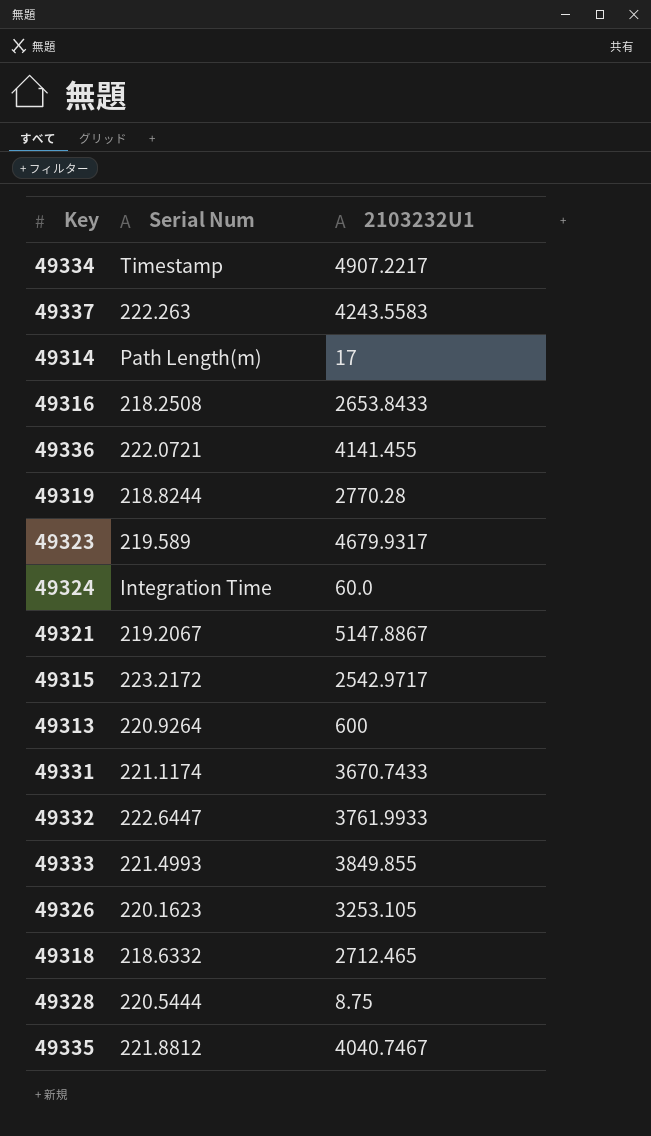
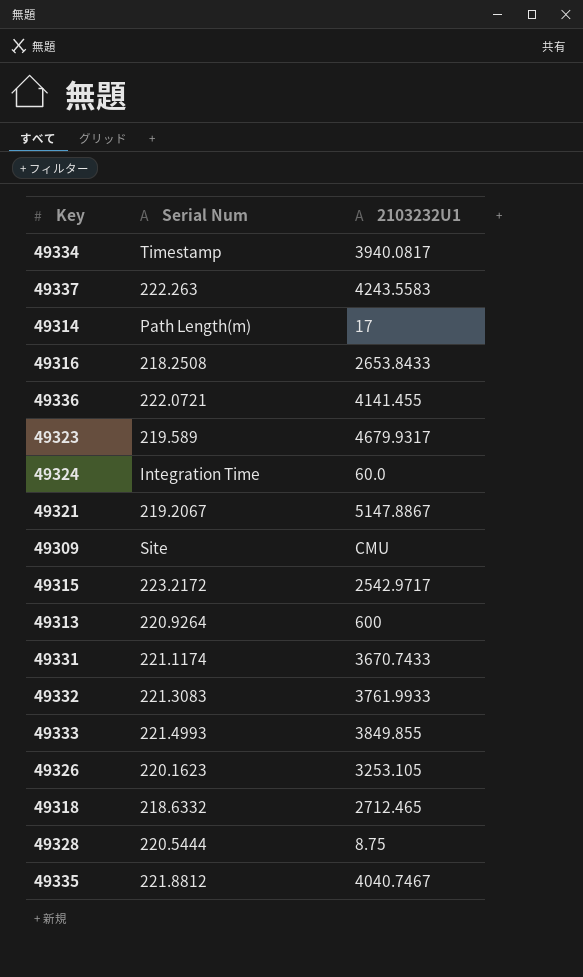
row 49319: 218.8244 | 2770.28 -> none
49334 | 2103232U1: 4907.2217 -> 3940.0817
row 49309: none -> Site | CMU
49332 | Serial Num: 222.6447 -> 221.3083

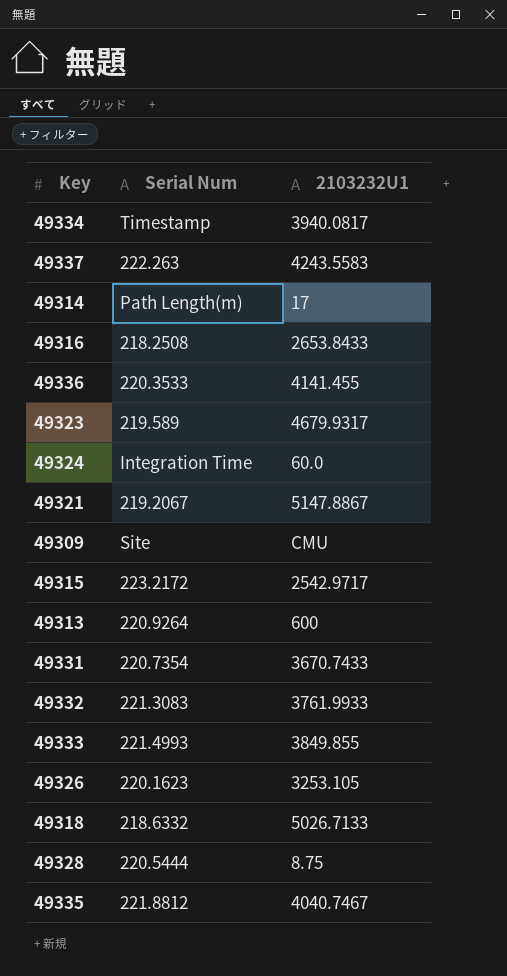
49336 | Serial Num: 222.0721 -> 220.3533
49331 | Serial Num: 221.1174 -> 220.7354
49318 | 2103232U1: 2712.465 -> 5026.7133

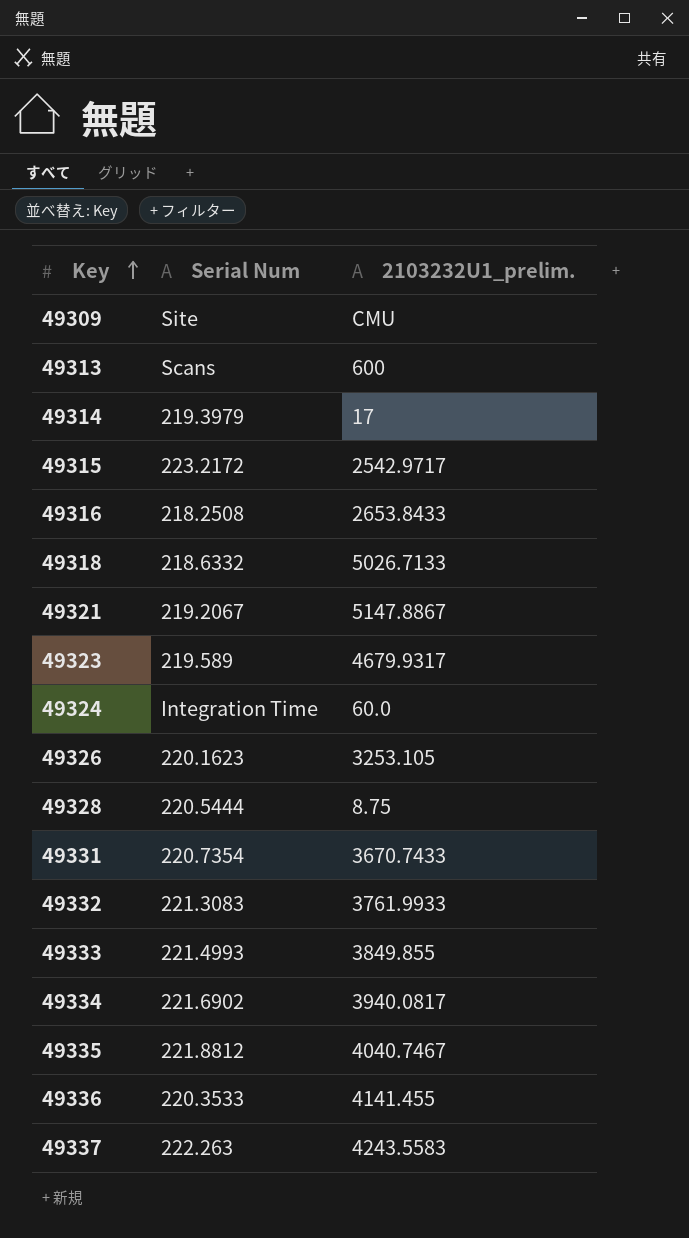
row order: none -> Key ascending
column name: 2103232U1 -> 2103232U1_prelim.
49313 | Serial Num: 220.9264 -> Scans
49314 | Serial Num: Path Length(m) -> 219.3979
49334 | Serial Num: Timestamp -> 221.6902

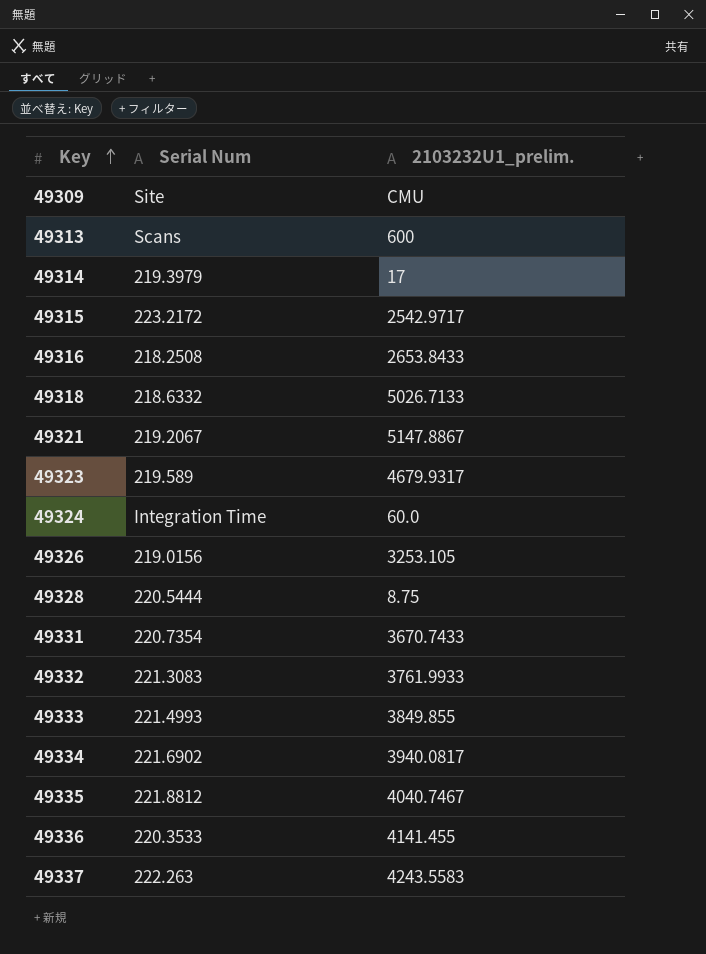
49326 | Serial Num: 220.1623 -> 219.0156

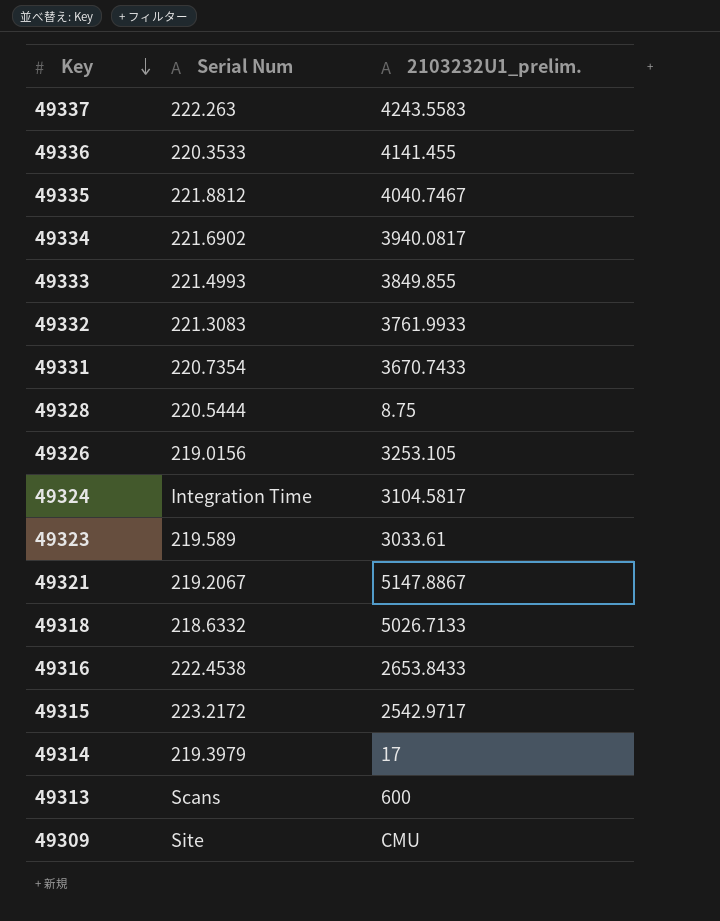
row order: Key ascending -> Key descending
49324 | 2103232U1_prelim.: 60.0 -> 3104.5817
49323 | 2103232U1_prelim.: 4679.9317 -> 3033.61
49316 | Serial Num: 218.2508 -> 222.4538

